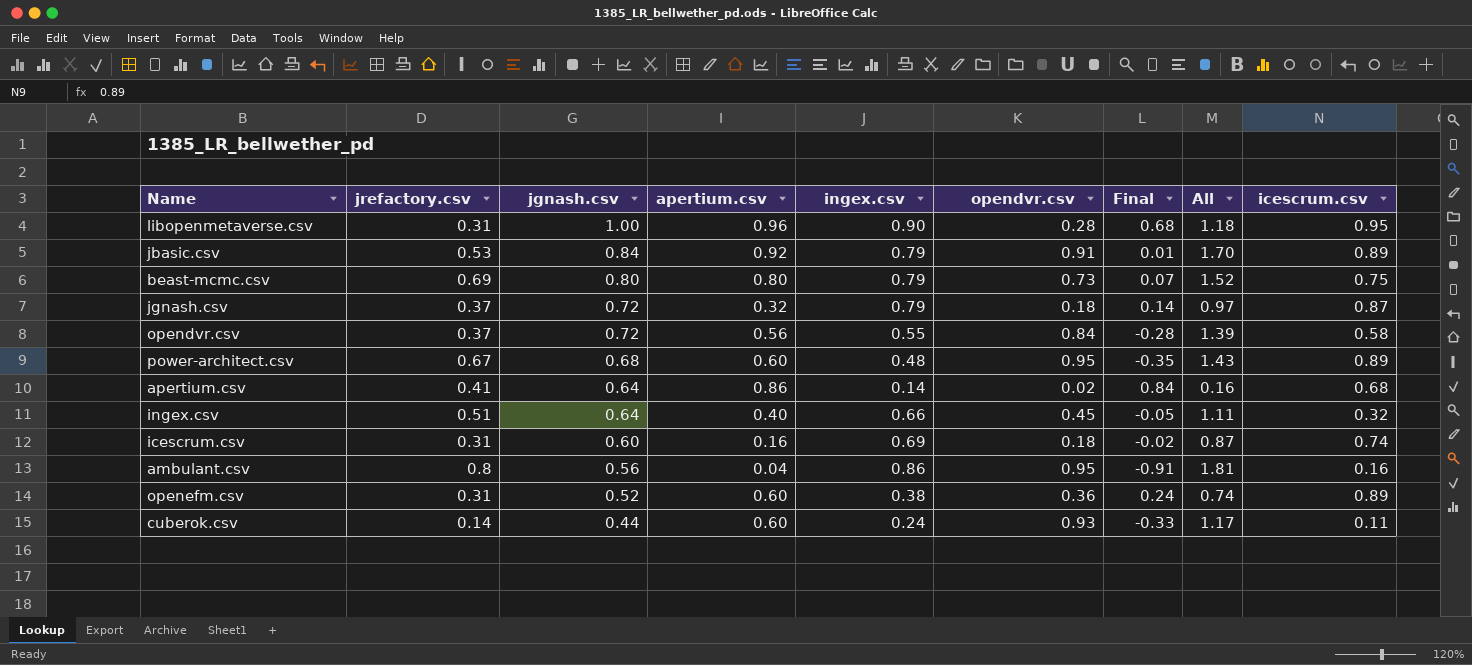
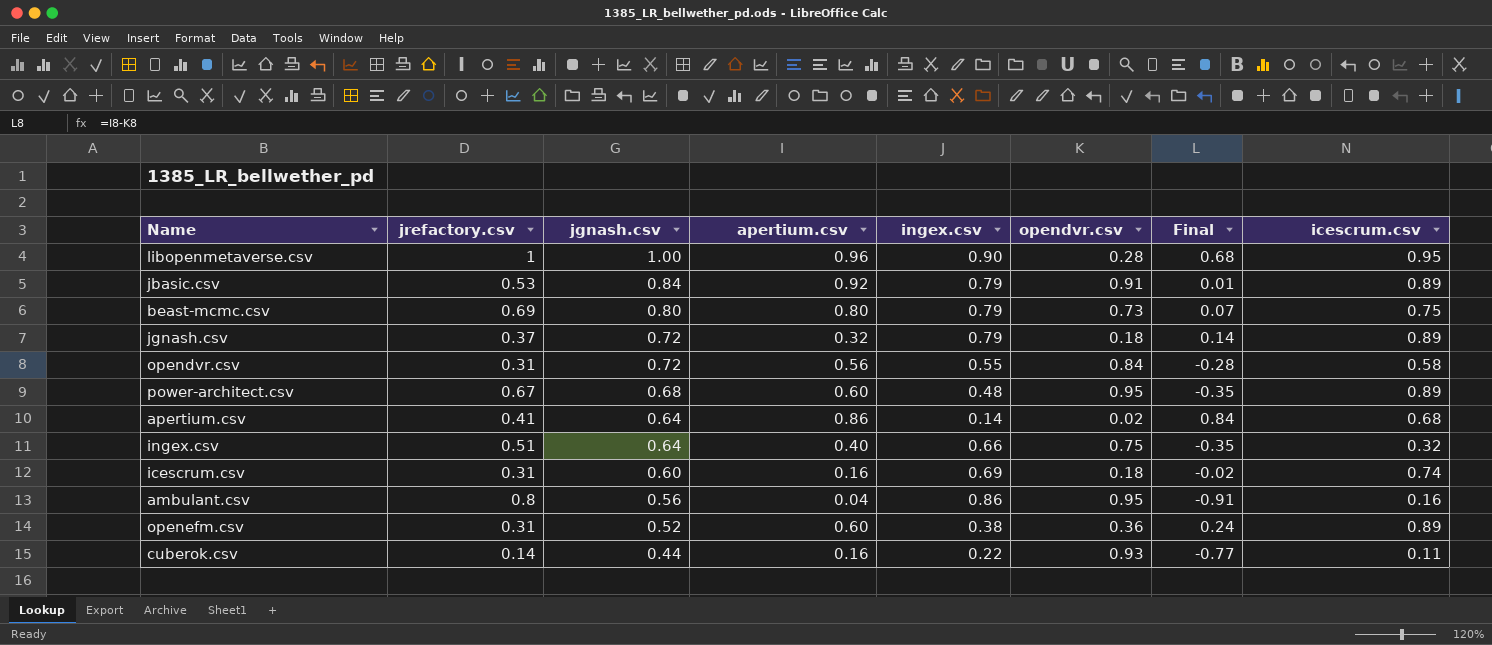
column All | formula: [ingex.csv] + [opendvr.csv] -> none
libopenmetaverse.csv | jrefactory.csv: 0.31 -> 1
jgnash.csv | icescrum.csv: 0.87 -> 0.89
opendvr.csv | jrefactory.csv: 0.37 -> 0.31
ingex.csv | opendvr.csv: 0.45 -> 0.75
ingex.csv | Final: -0.05 -> -0.35
cuberok.csv | apertium.csv: 0.60 -> 0.16
cuberok.csv | ingex.csv: 0.24 -> 0.22
cuberok.csv | Final: -0.33 -> -0.77

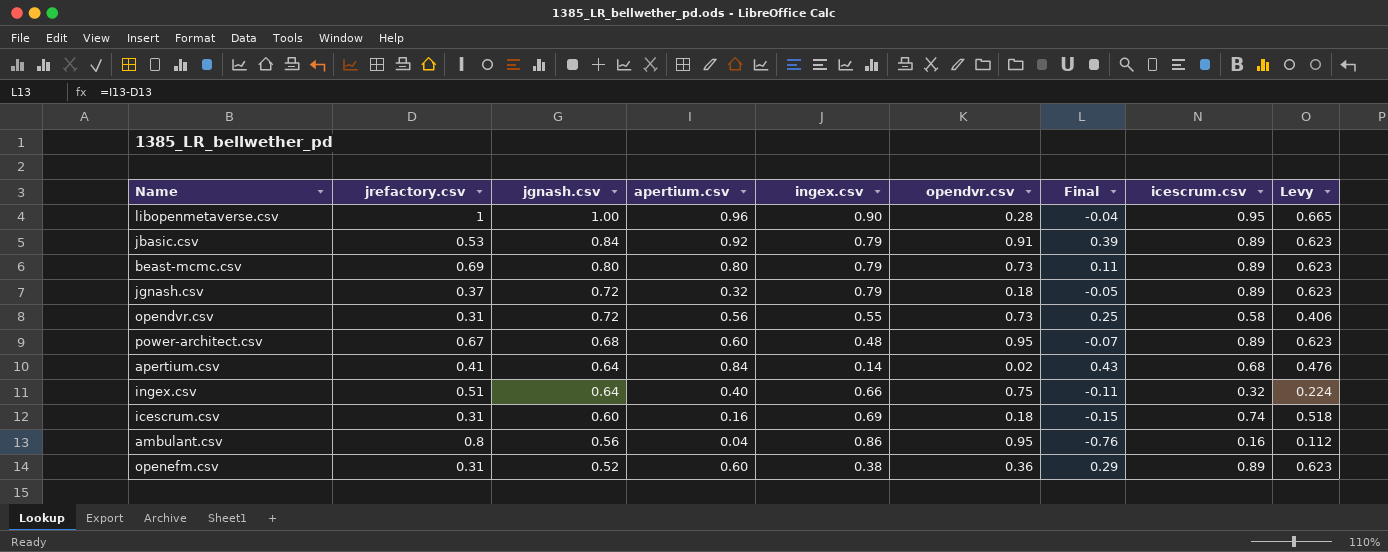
column Final | formula: [apertium.csv] - [opendvr.csv] -> [apertium.csv] - [jrefactory.csv]
column Levy | formula: none -> [icescrum.csv] * 0.7
row cuberok.csv: 0.14 | 0.44 | 0.16 | 0.22 | 0.93 | -0.77 | 0.11 -> none
beast-mcmc.csv | icescrum.csv: 0.75 -> 0.89
opendvr.csv | opendvr.csv: 0.84 -> 0.73
apertium.csv | apertium.csv: 0.86 -> 0.84

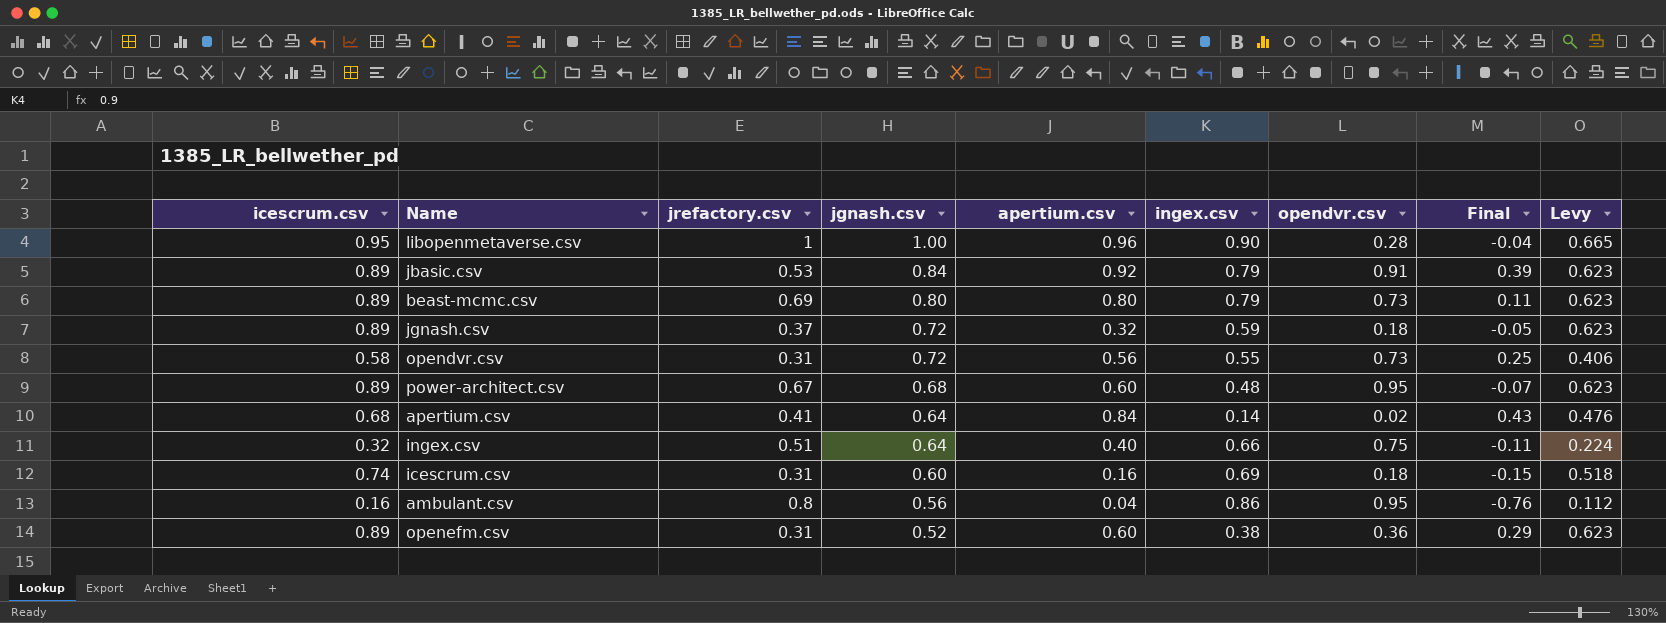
column icescrum.csv | position: 8 -> 1
jgnash.csv | ingex.csv: 0.79 -> 0.59

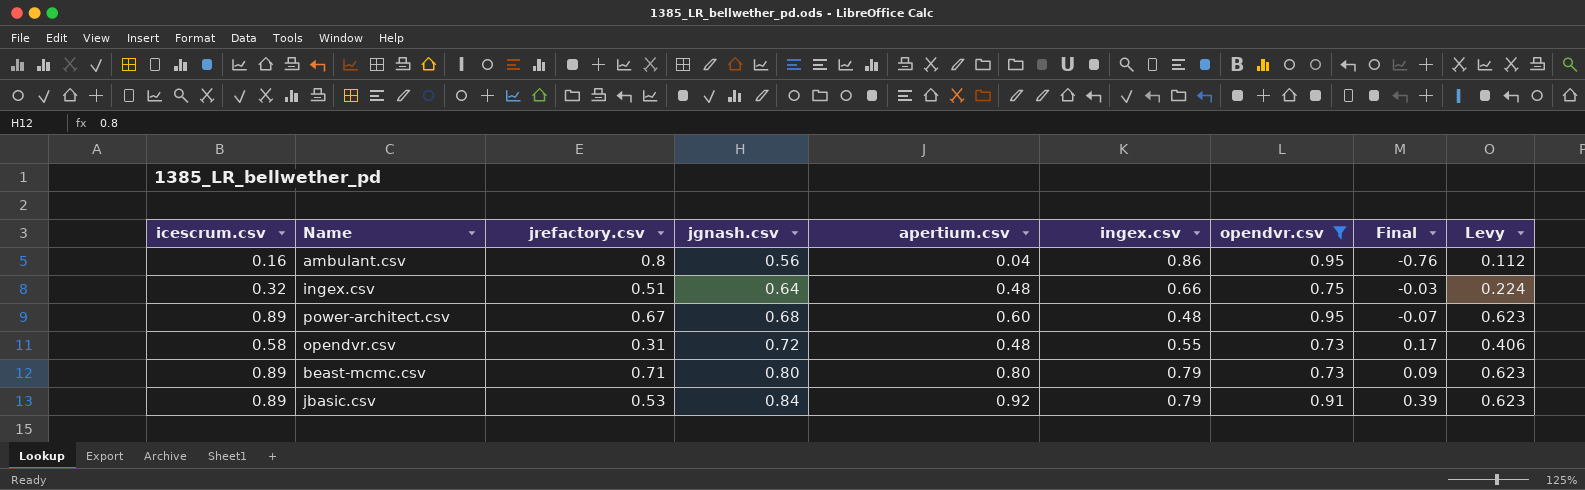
filter: none -> opendvr.csv >= 0.73
row order: jgnash.csv descending -> jgnash.csv ascending
ingex.csv | apertium.csv: 0.40 -> 0.48
ingex.csv | Final: -0.11 -> -0.03
opendvr.csv | apertium.csv: 0.56 -> 0.48
opendvr.csv | Final: 0.25 -> 0.17
beast-mcmc.csv | jrefactory.csv: 0.69 -> 0.71
beast-mcmc.csv | Final: 0.11 -> 0.09

